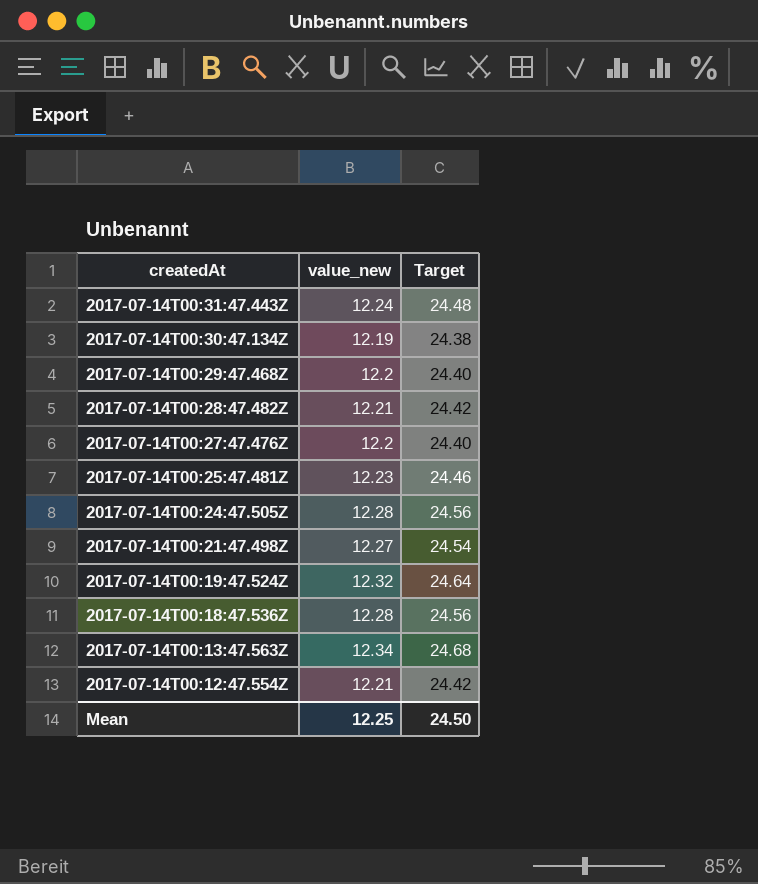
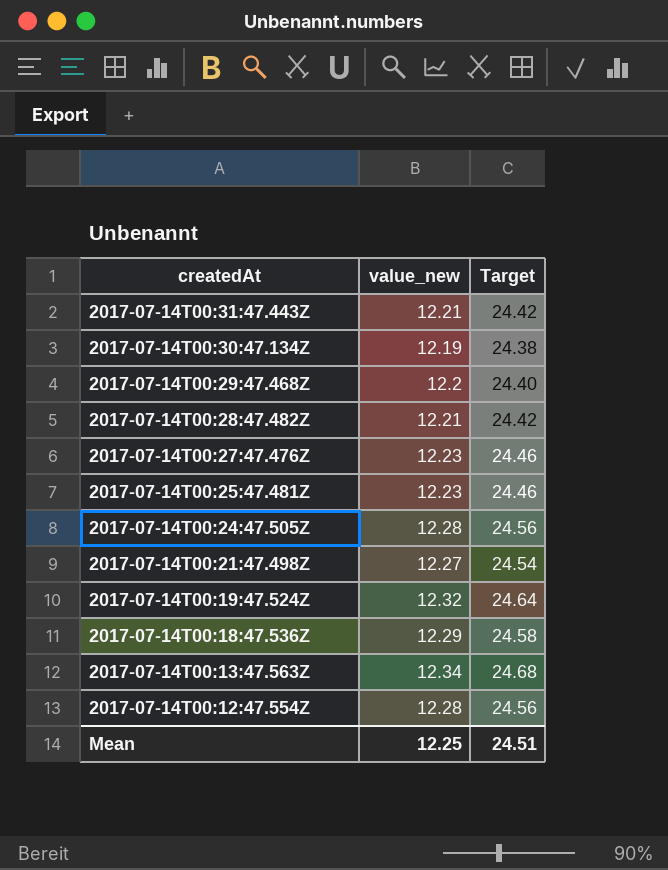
2017-07-14T00:31:47.443Z | value_new: 12.24 -> 12.21
2017-07-14T00:31:47.443Z | Target: 24.48 -> 24.42
2017-07-14T00:27:47.476Z | value_new: 12.2 -> 12.23
2017-07-14T00:27:47.476Z | Target: 24.40 -> 24.46
2017-07-14T00:18:47.536Z | value_new: 12.28 -> 12.29
2017-07-14T00:18:47.536Z | Target: 24.56 -> 24.58
2017-07-14T00:12:47.554Z | value_new: 12.21 -> 12.28
2017-07-14T00:12:47.554Z | Target: 24.42 -> 24.56
Mean | Target: 24.50 -> 24.51

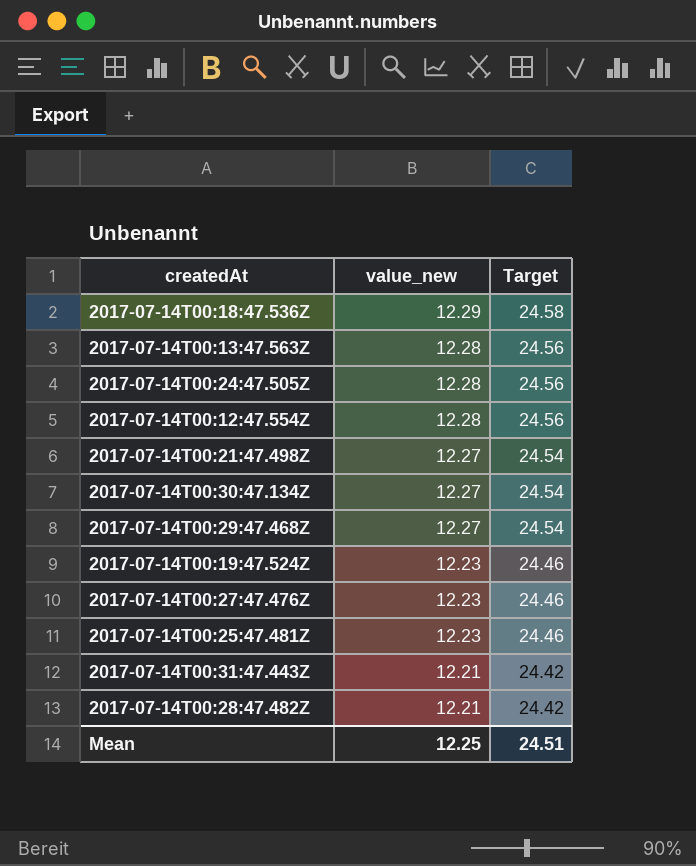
row order: createdAt descending -> value_new descending
2017-07-14T00:13:47.563Z | value_new: 12.34 -> 12.28
2017-07-14T00:13:47.563Z | Target: 24.68 -> 24.56
2017-07-14T00:30:47.134Z | value_new: 12.19 -> 12.27
2017-07-14T00:30:47.134Z | Target: 24.38 -> 24.54
2017-07-14T00:29:47.468Z | value_new: 12.2 -> 12.27
2017-07-14T00:29:47.468Z | Target: 24.40 -> 24.54
2017-07-14T00:19:47.524Z | value_new: 12.32 -> 12.23
2017-07-14T00:19:47.524Z | Target: 24.64 -> 24.46

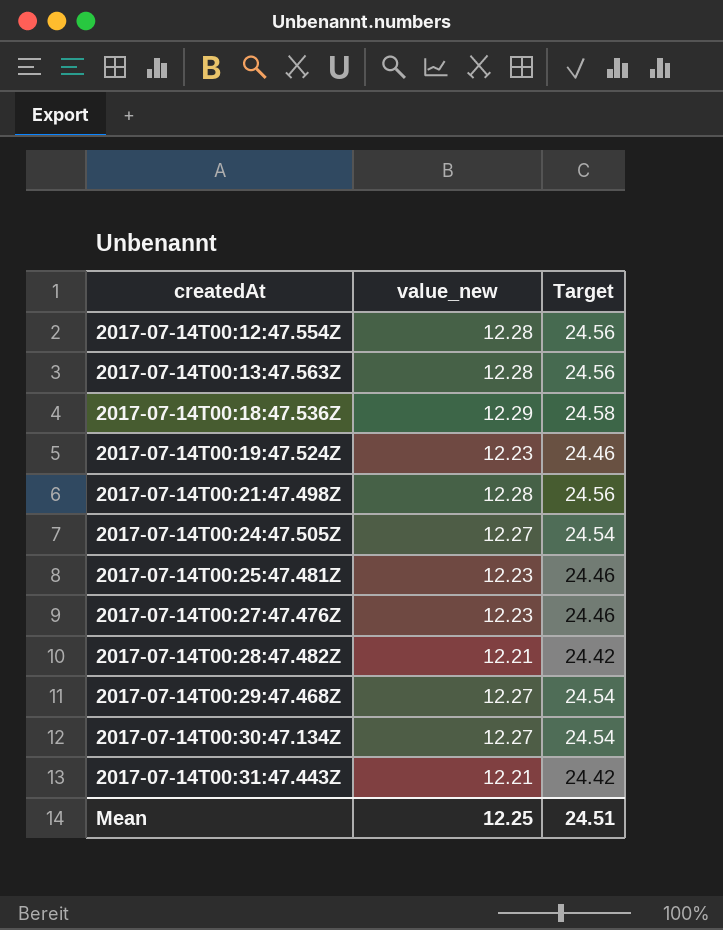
row order: value_new descending -> createdAt ascending
2017-07-14T00:21:47.498Z | value_new: 12.27 -> 12.28
2017-07-14T00:21:47.498Z | Target: 24.54 -> 24.56
2017-07-14T00:24:47.505Z | value_new: 12.28 -> 12.27
2017-07-14T00:24:47.505Z | Target: 24.56 -> 24.54

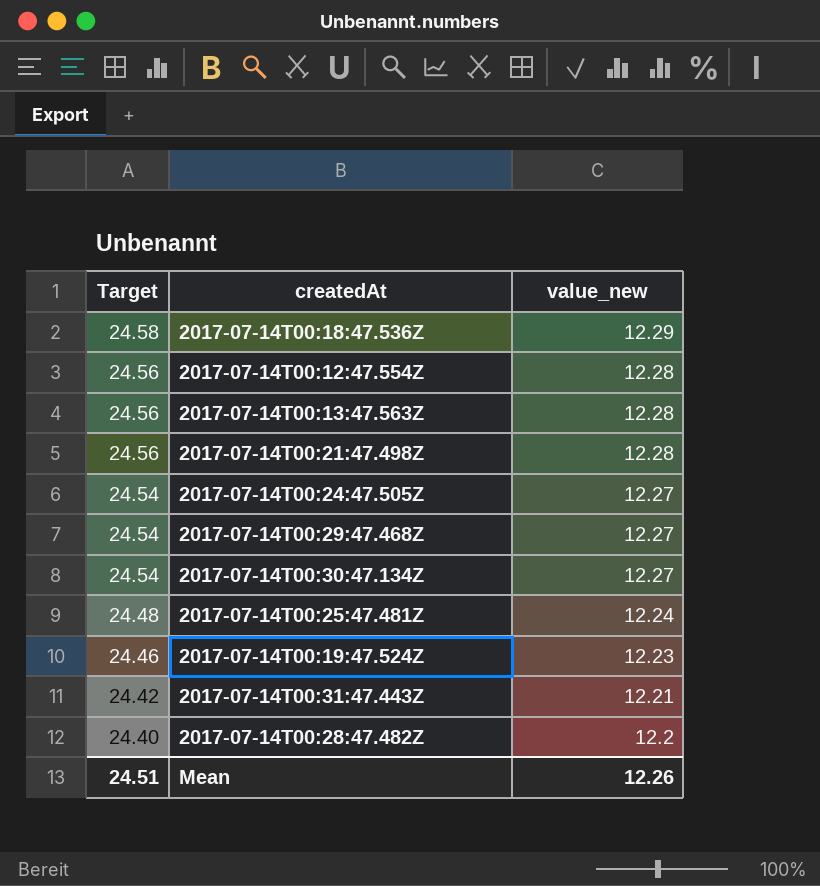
row order: createdAt ascending -> Target descending
column Target | position: 3 -> 1
row 2017-07-14T00:27:47.476Z: 12.23 | 24.46 -> none
2017-07-14T00:25:47.481Z | Target: 24.46 -> 24.48
2017-07-14T00:25:47.481Z | value_new: 12.23 -> 12.24
2017-07-14T00:28:47.482Z | Target: 24.42 -> 24.40
2017-07-14T00:28:47.482Z | value_new: 12.21 -> 12.2
Mean | value_new: 12.25 -> 12.26

